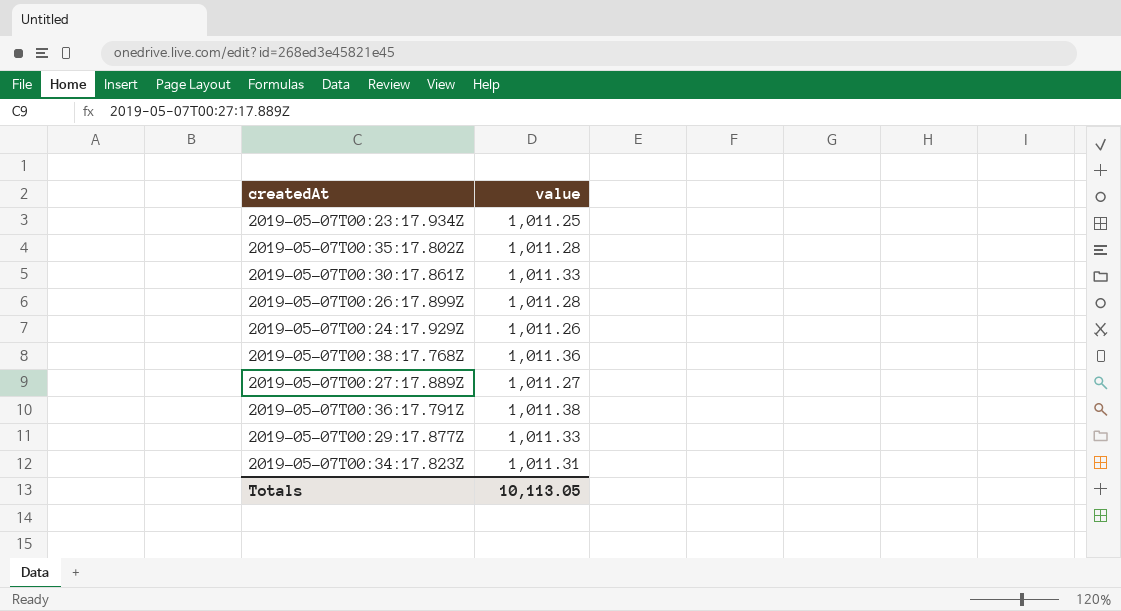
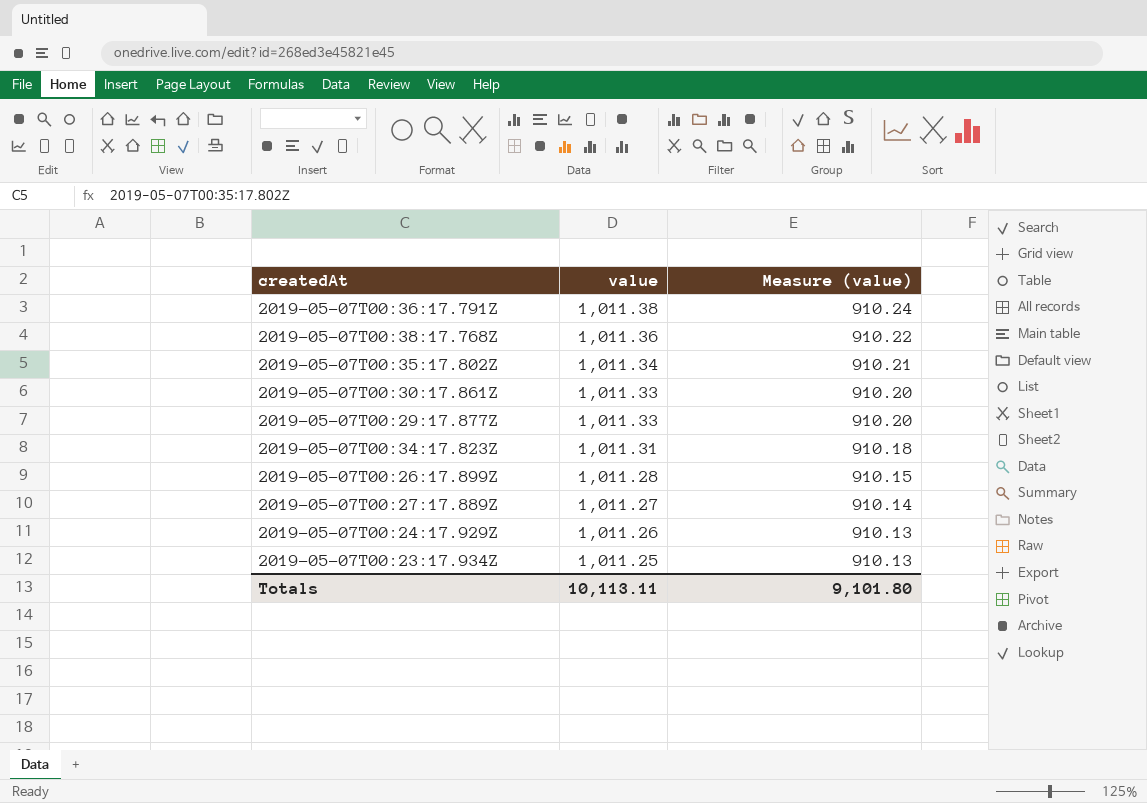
row order: none -> value descending
column Measure (value) | formula: none -> [value] * 0.9
2019-05-07T00:35:17.802Z | value: 1,011.28 -> 1,011.34
Totals | value: 10,113.05 -> 10,113.11

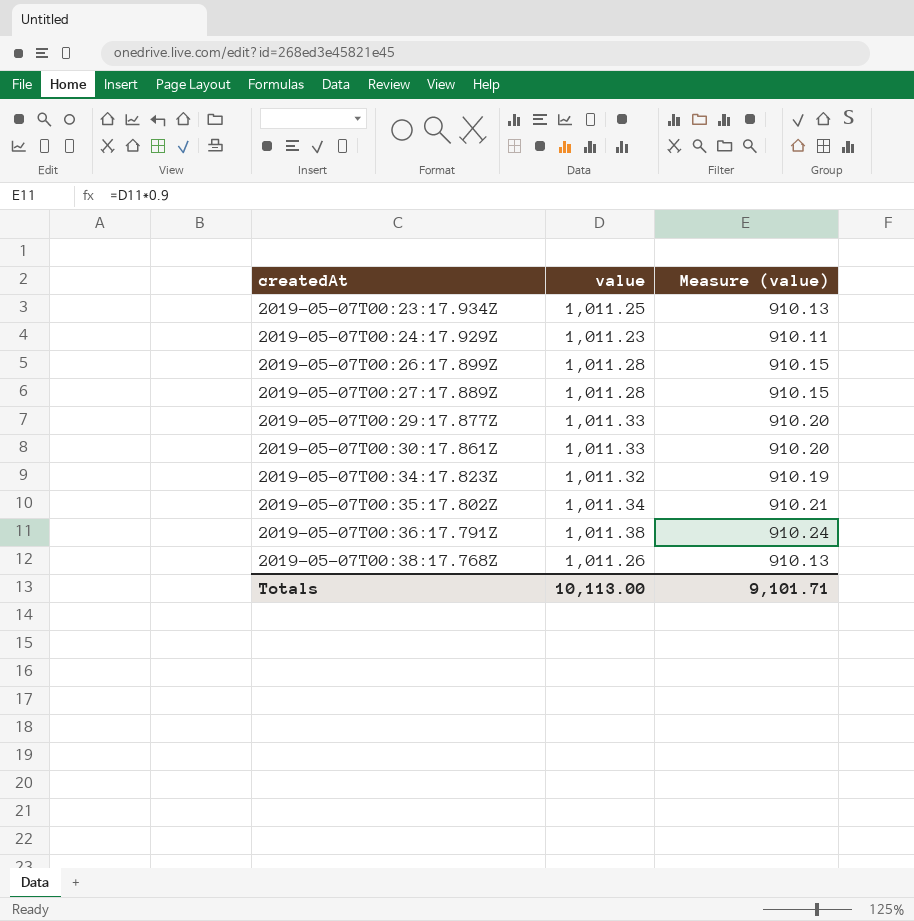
row order: value descending -> createdAt ascending
2019-05-07T00:24:17.929Z | value: 1,011.26 -> 1,011.23
2019-05-07T00:24:17.929Z | Measure (value): 910.13 -> 910.11
2019-05-07T00:27:17.889Z | value: 1,011.27 -> 1,011.28
2019-05-07T00:27:17.889Z | Measure (value): 910.14 -> 910.15
2019-05-07T00:34:17.823Z | value: 1,011.31 -> 1,011.32
2019-05-07T00:34:17.823Z | Measure (value): 910.18 -> 910.19
2019-05-07T00:38:17.768Z | value: 1,011.36 -> 1,011.26
2019-05-07T00:38:17.768Z | Measure (value): 910.22 -> 910.13
Totals | value: 10,113.11 -> 10,113.00
Totals | Measure (value): 9,101.80 -> 9,101.71

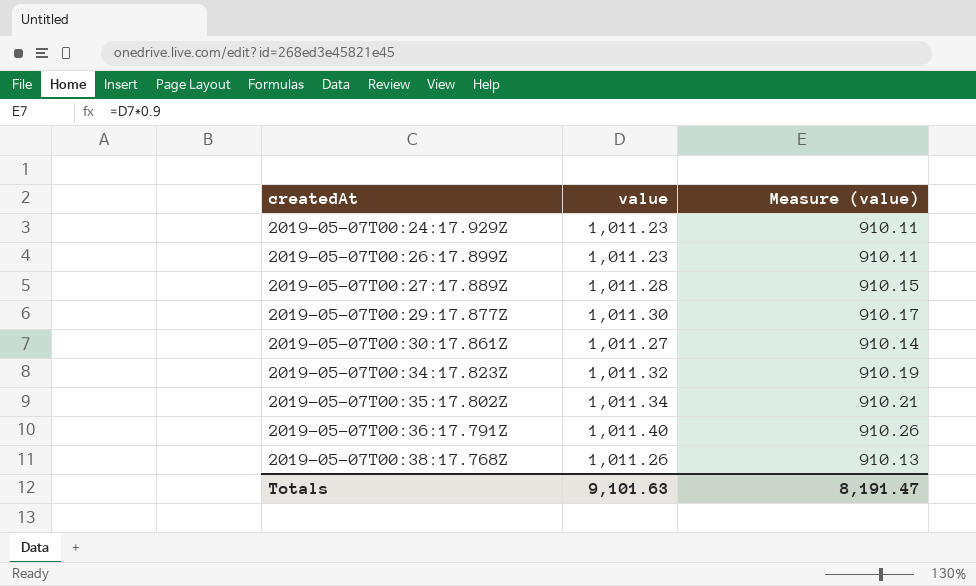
row 2019-05-07T00:23:17.934Z: 1,011.25 | 910.13 -> none
2019-05-07T00:26:17.899Z | value: 1,011.28 -> 1,011.23
2019-05-07T00:26:17.899Z | Measure (value): 910.15 -> 910.11
2019-05-07T00:29:17.877Z | value: 1,011.33 -> 1,011.30
2019-05-07T00:29:17.877Z | Measure (value): 910.20 -> 910.17
2019-05-07T00:30:17.861Z | value: 1,011.33 -> 1,011.27
2019-05-07T00:30:17.861Z | Measure (value): 910.20 -> 910.14
2019-05-07T00:36:17.791Z | value: 1,011.38 -> 1,011.40
2019-05-07T00:36:17.791Z | Measure (value): 910.24 -> 910.26
Totals | value: 10,113.00 -> 9,101.63
Totals | Measure (value): 9,101.71 -> 8,191.47

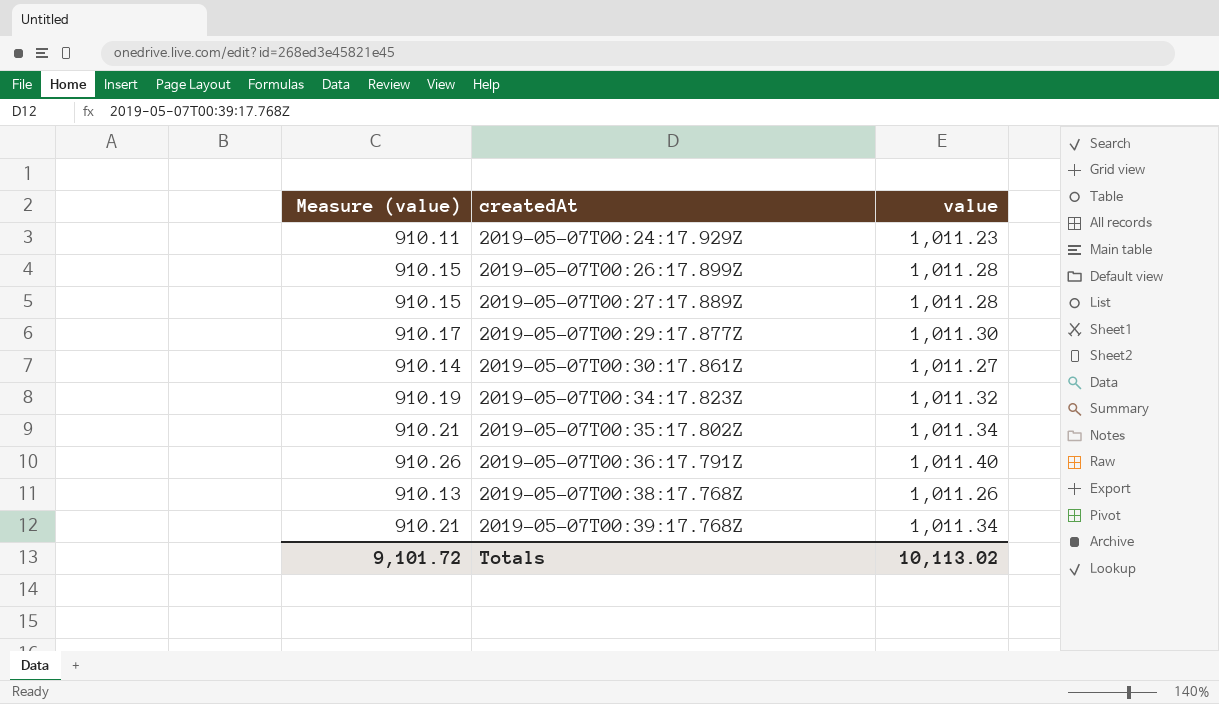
column Measure (value) | position: 3 -> 1
2019-05-07T00:26:17.899Z | Measure (value): 910.11 -> 910.15
2019-05-07T00:26:17.899Z | value: 1,011.23 -> 1,011.28
row 2019-05-07T00:39:17.768Z: none -> 910.21 | 1,011.34
Totals | Measure (value): 8,191.47 -> 9,101.72
Totals | value: 9,101.63 -> 10,113.02

